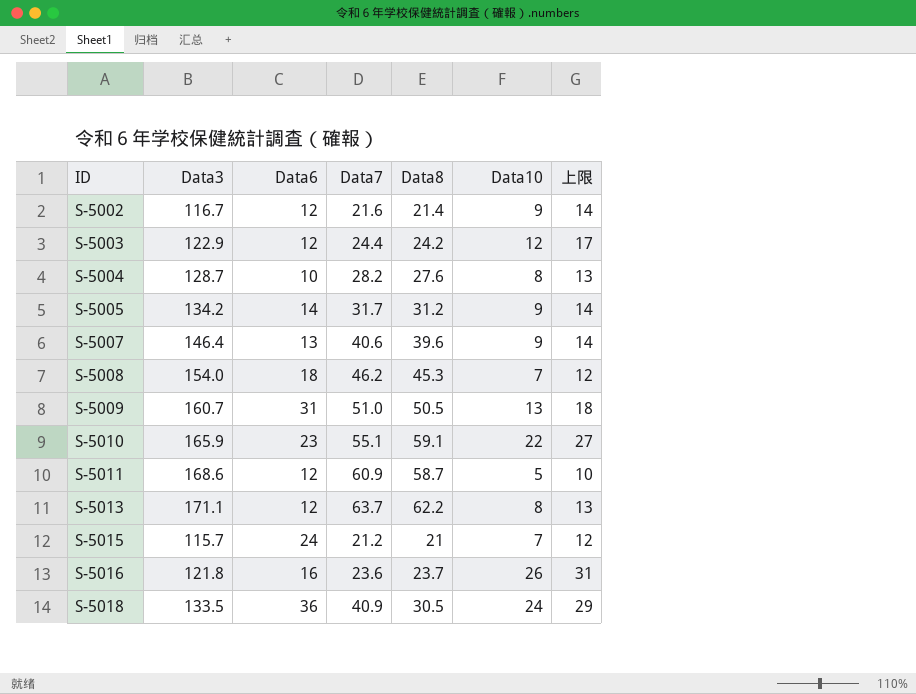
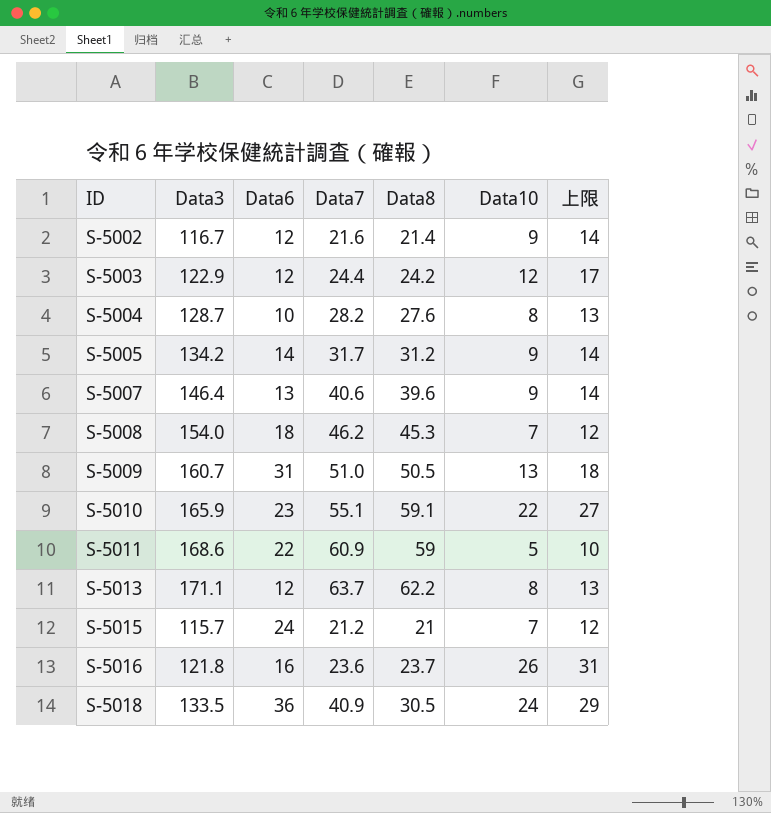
S-5011 | Data6: 12 -> 22
S-5011 | Data8: 58.7 -> 59

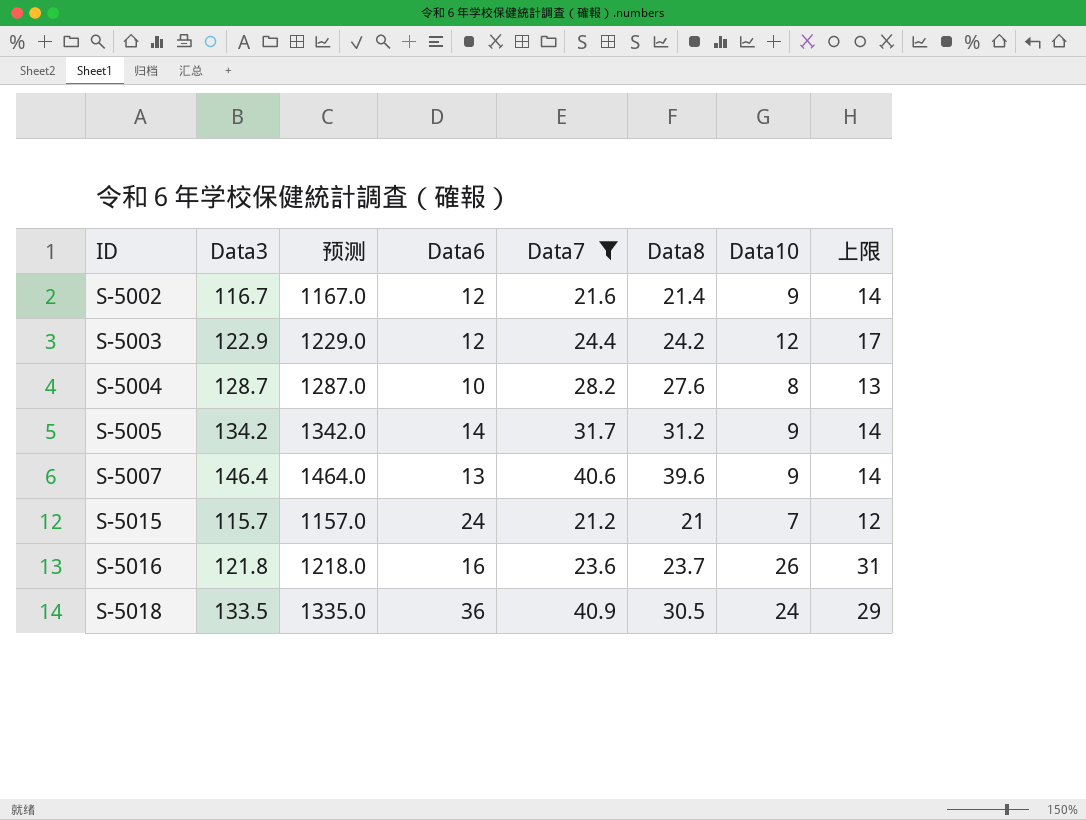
filter: none -> Data7 <= 40.9
column 预测 | formula: none -> [Data3] * 10

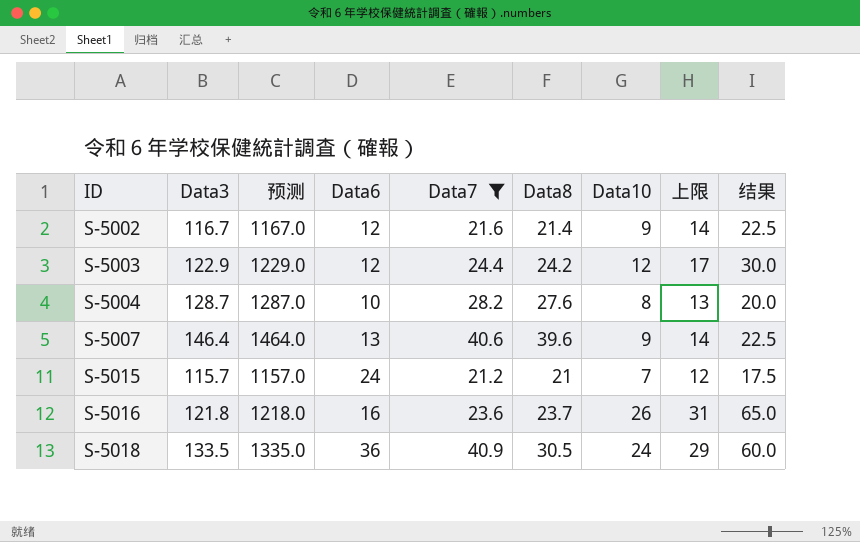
column 结果 | formula: none -> [Data10] * 2.5
row S-5005: 134.2 | 1342.0 | 14 | 31.7 | 31.2 | 9 | 14 -> none

